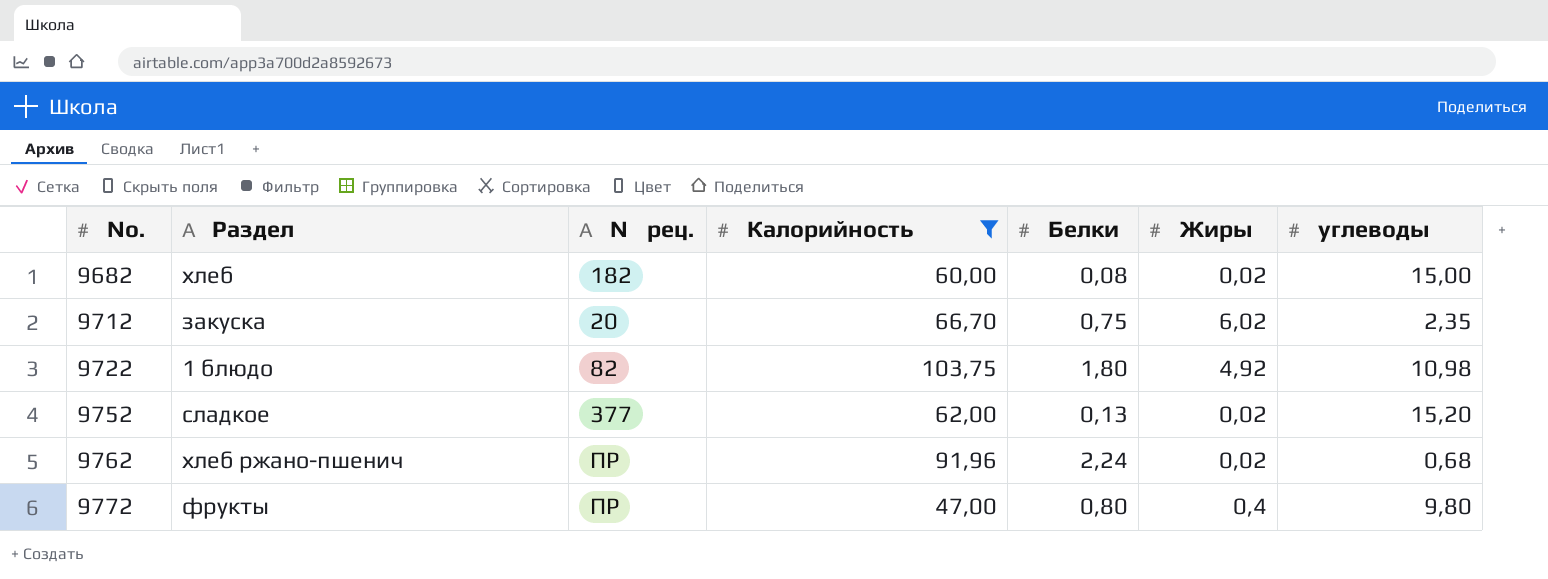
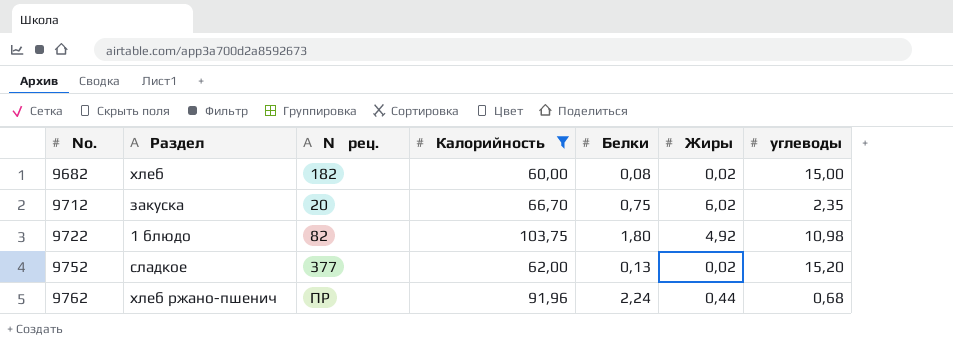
row 9772: фрукты | ПР | 47,00 | 0,80 | 0,4 | 9,80 -> none
9762 | Жиры: 0,02 -> 0,44

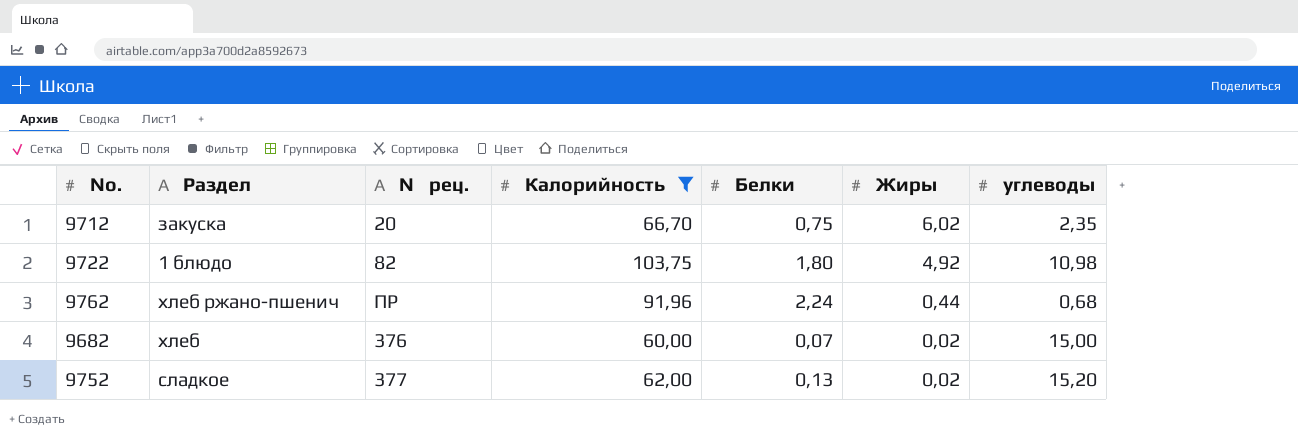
row order: No. ascending -> Жиры descending
9682 | № рец.: 182 -> 376
9682 | Белки: 0,08 -> 0,07

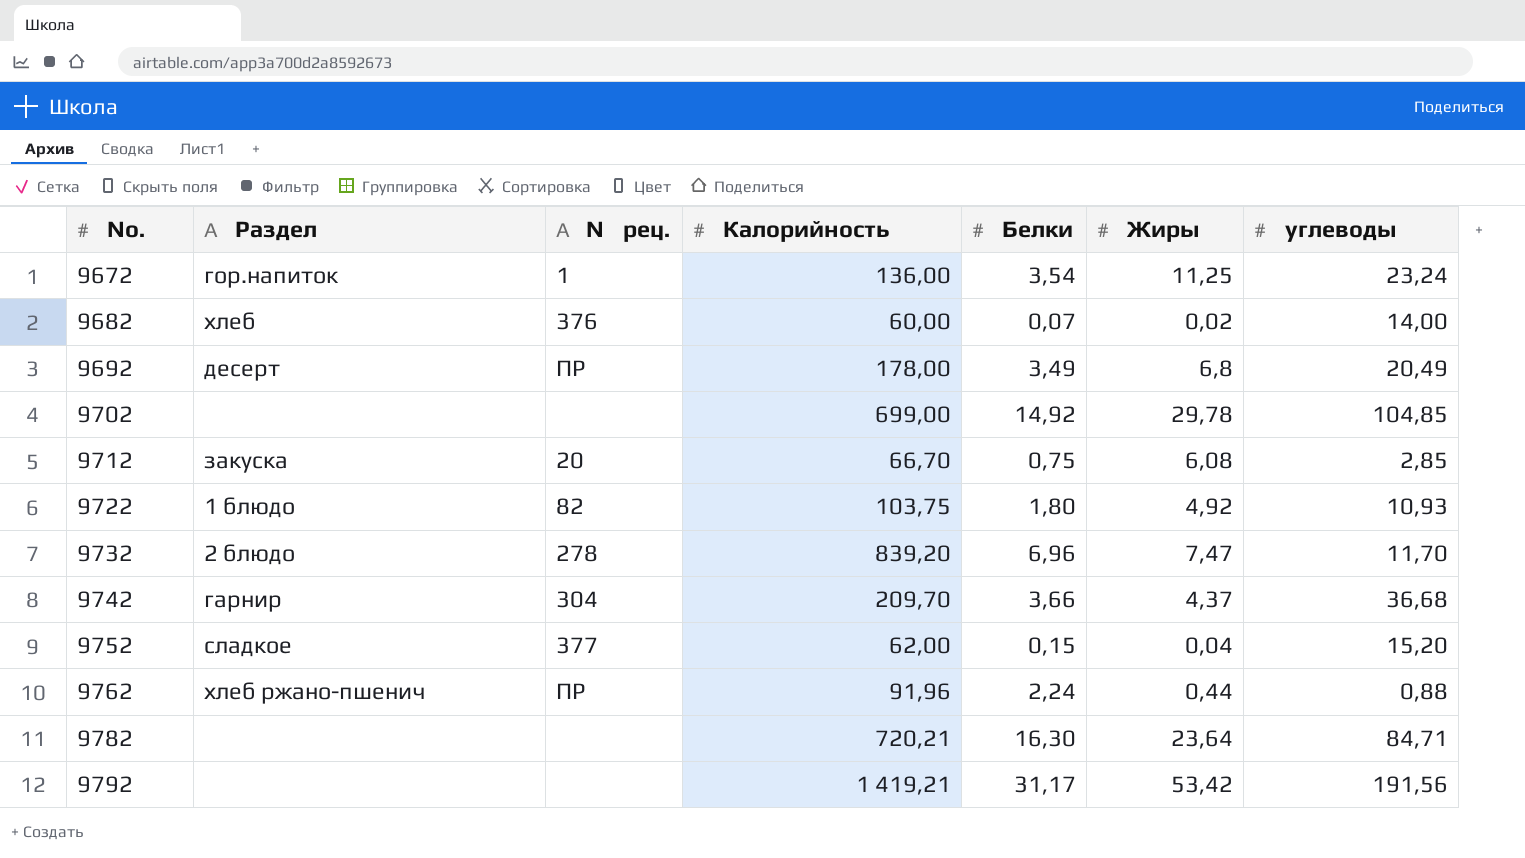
filter: Калорийность <= 103,75 -> none
row order: Жиры descending -> No. ascending
9682 | углеводы: 15,00 -> 14,00
9712 | Жиры: 6,02 -> 6,08
9712 | углеводы: 2,35 -> 2,85
9722 | углеводы: 10,98 -> 10,93
9752 | Белки: 0,13 -> 0,15
9752 | Жиры: 0,02 -> 0,04
9762 | углеводы: 0,68 -> 0,88

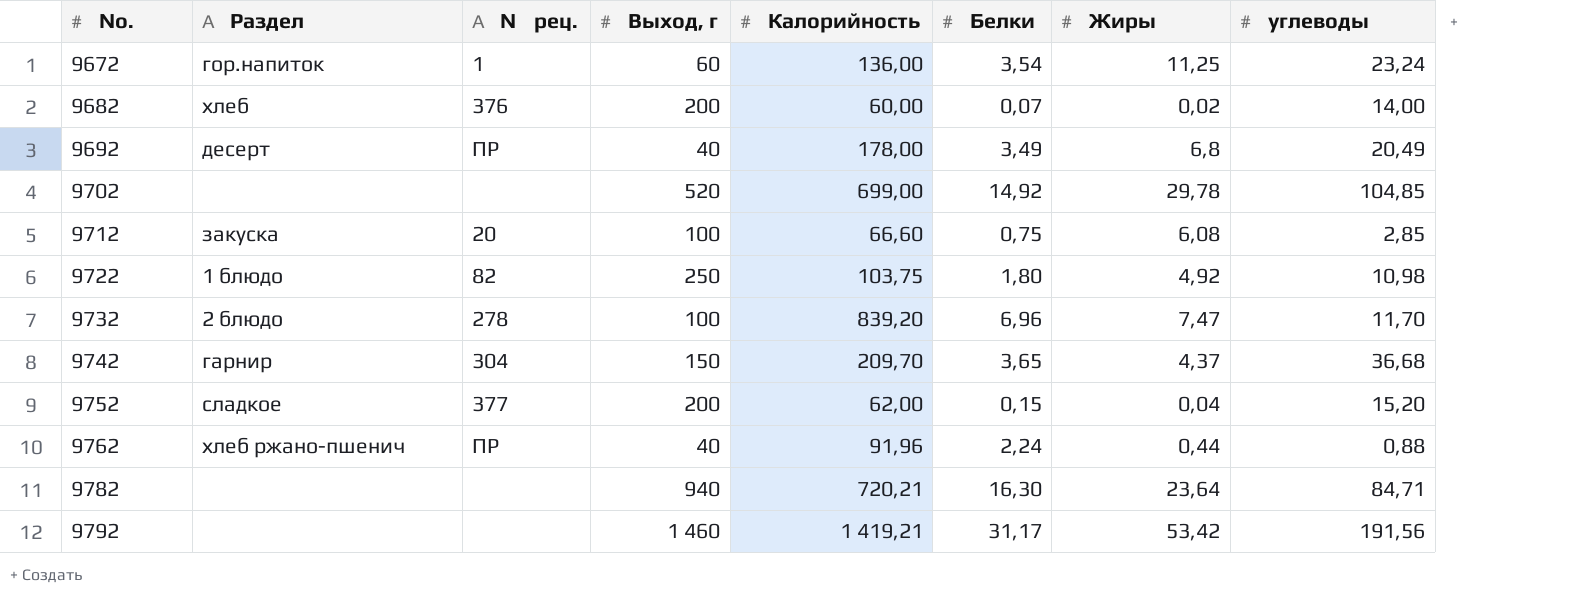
column Выход, г | position: none -> 4
9712 | Калорийность: 66,70 -> 66,60
9722 | углеводы: 10,93 -> 10,98
9742 | Белки: 3,66 -> 3,65

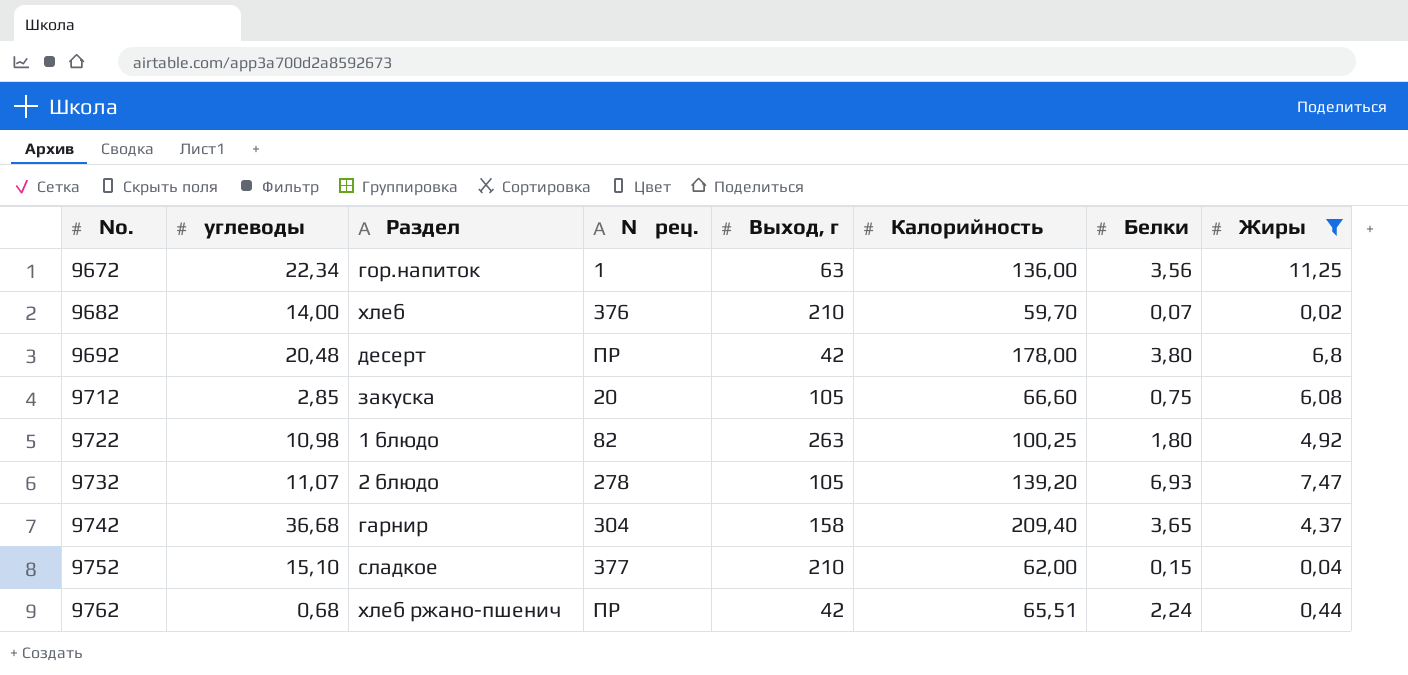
filter: none -> Жиры <= 11,25
column углеводы | position: 8 -> 2
9672 | углеводы: 23,24 -> 22,34
9672 | Выход, г: 60 -> 63
9672 | Белки: 3,54 -> 3,56
9682 | Выход, г: 200 -> 210
9682 | Калорийность: 60,00 -> 59,70
9692 | углеводы: 20,49 -> 20,48
9692 | Выход, г: 40 -> 42
9692 | Белки: 3,49 -> 3,80
9712 | Выход, г: 100 -> 105
9722 | Выход, г: 250 -> 263
9722 | Калорийность: 103,75 -> 100,25
9732 | углеводы: 11,70 -> 11,07
9732 | Выход, г: 100 -> 105
9732 | Калорийность: 839,20 -> 139,20
9732 | Белки: 6,96 -> 6,93
9742 | Выход, г: 150 -> 158
9742 | Калорийность: 209,70 -> 209,40
9752 | углеводы: 15,20 -> 15,10
9752 | Выход, г: 200 -> 210
9762 | углеводы: 0,88 -> 0,68
9762 | Выход, г: 40 -> 42
9762 | Калорийность: 91,96 -> 65,51

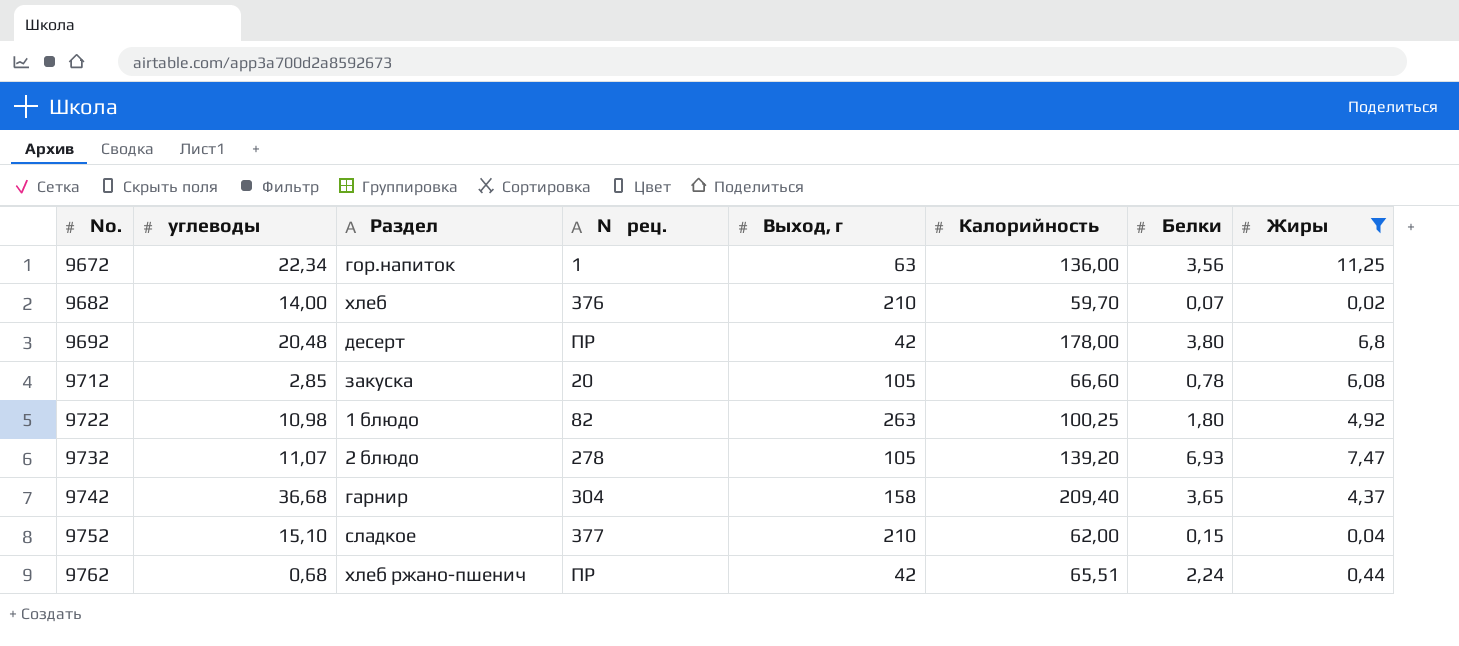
9712 | Белки: 0,75 -> 0,78

